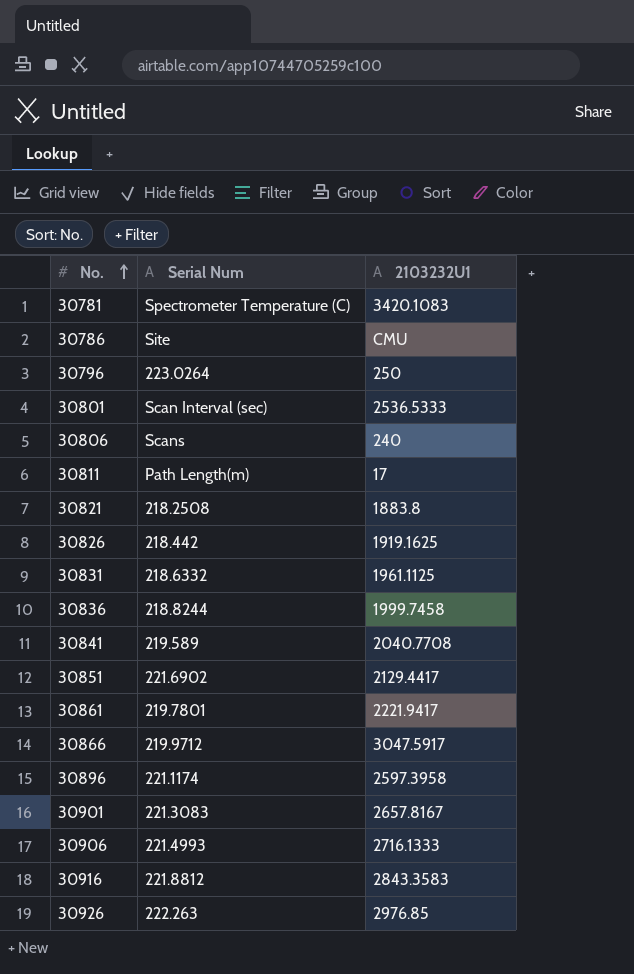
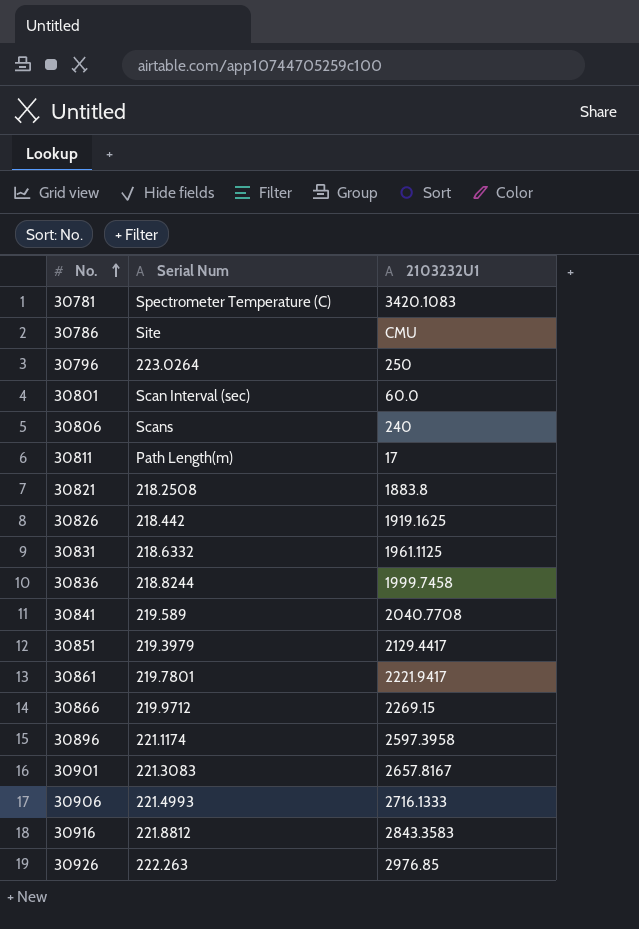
30801 | 2103232U1: 2536.5333 -> 60.0
30851 | Serial Num: 221.6902 -> 219.3979
30866 | 2103232U1: 3047.5917 -> 2269.15

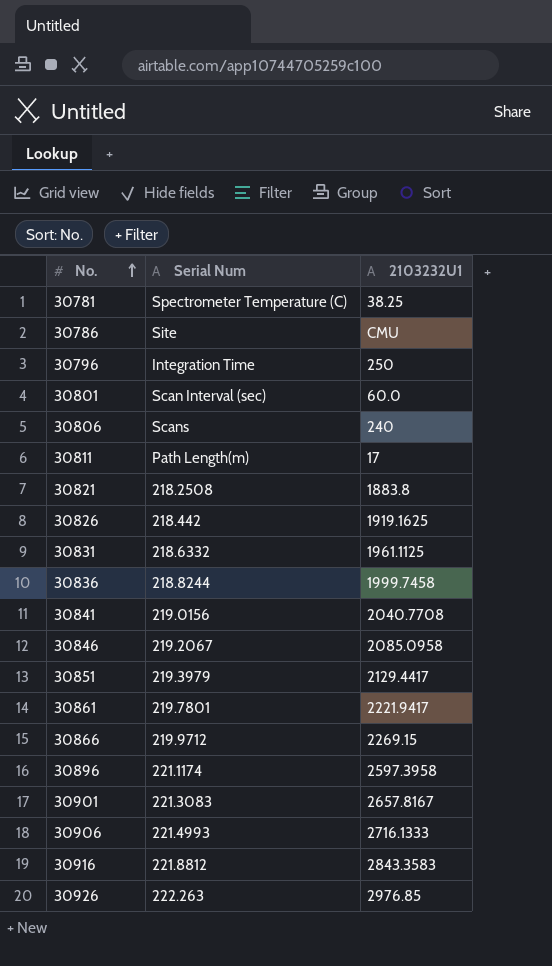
30781 | 2103232U1: 3420.1083 -> 38.25
30796 | Serial Num: 223.0264 -> Integration Time
30841 | Serial Num: 219.589 -> 219.0156
row 30846: none -> 219.2067 | 2085.0958

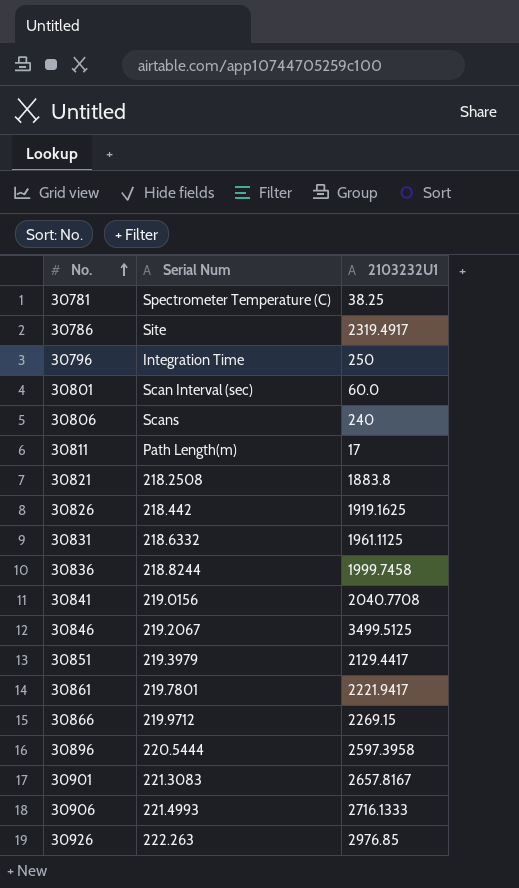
row 30916: 221.8812 | 2843.3583 -> none
30786 | 2103232U1: CMU -> 2319.4917
30846 | 2103232U1: 2085.0958 -> 3499.5125
30896 | Serial Num: 221.1174 -> 220.5444

